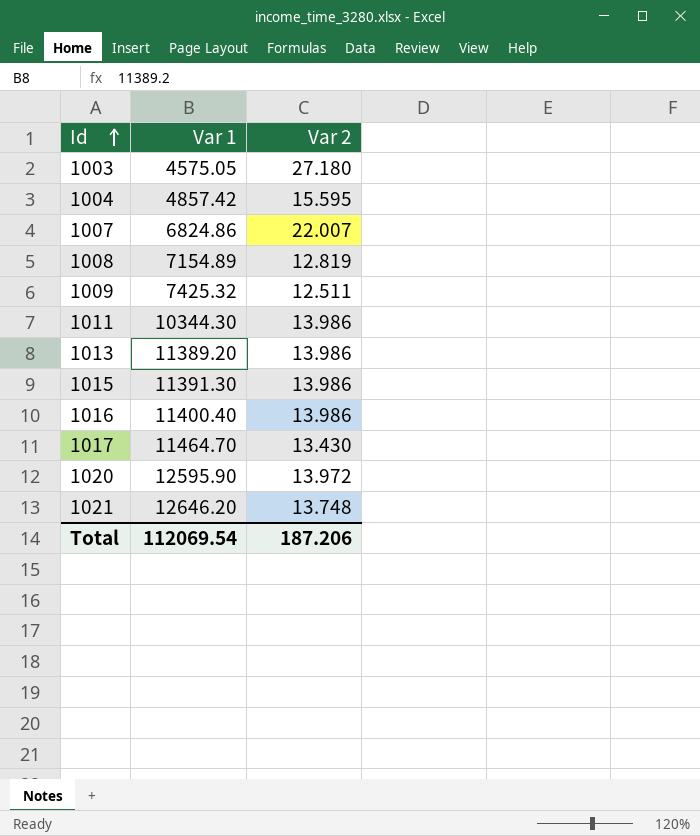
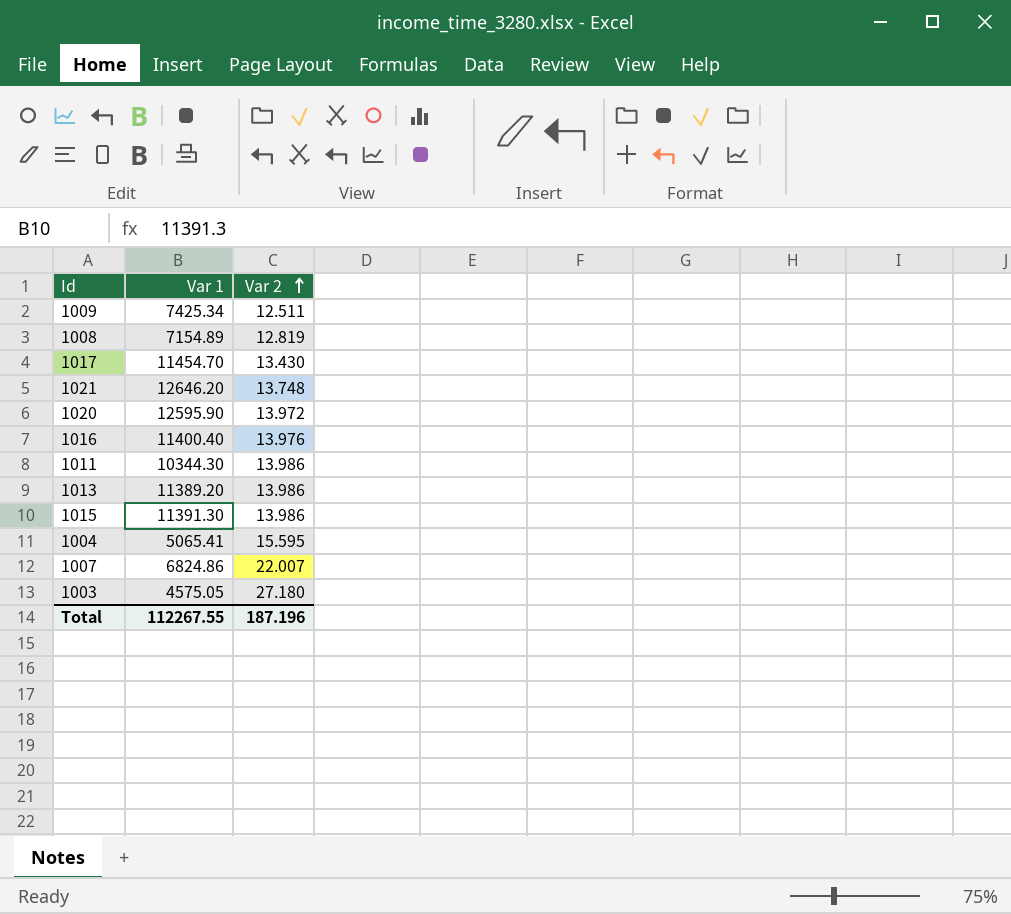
row order: Id ascending -> Var 2 ascending
1009 | Var 1: 7425.32 -> 7425.34
1017 | Var 1: 11464.70 -> 11454.70
1016 | Var 2: 13.986 -> 13.976
1004 | Var 1: 4857.42 -> 5065.41
Total | Var 1: 112069.54 -> 112267.55
Total | Var 2: 187.206 -> 187.196

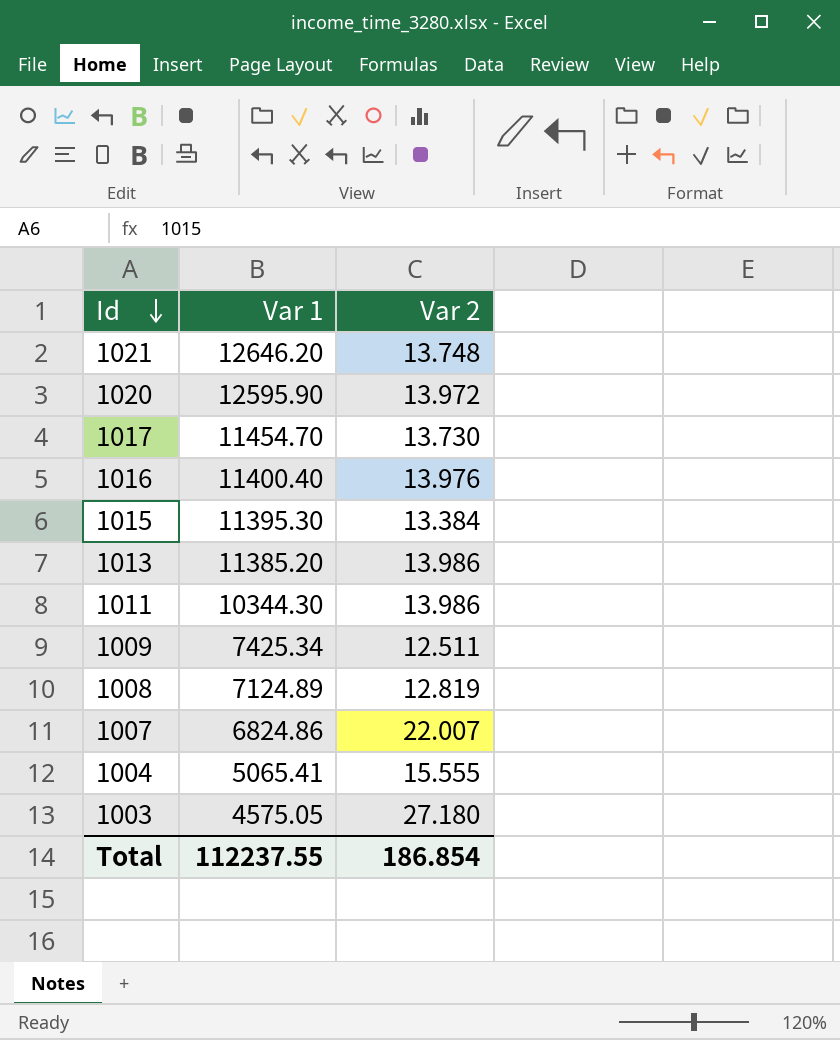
row order: Var 2 ascending -> Id descending
1017 | Var 2: 13.430 -> 13.730
1015 | Var 1: 11391.30 -> 11395.30
1015 | Var 2: 13.986 -> 13.384
1013 | Var 1: 11389.20 -> 11385.20
1008 | Var 1: 7154.89 -> 7124.89
1004 | Var 2: 15.595 -> 15.555
Total | Var 1: 112267.55 -> 112237.55
Total | Var 2: 187.196 -> 186.854

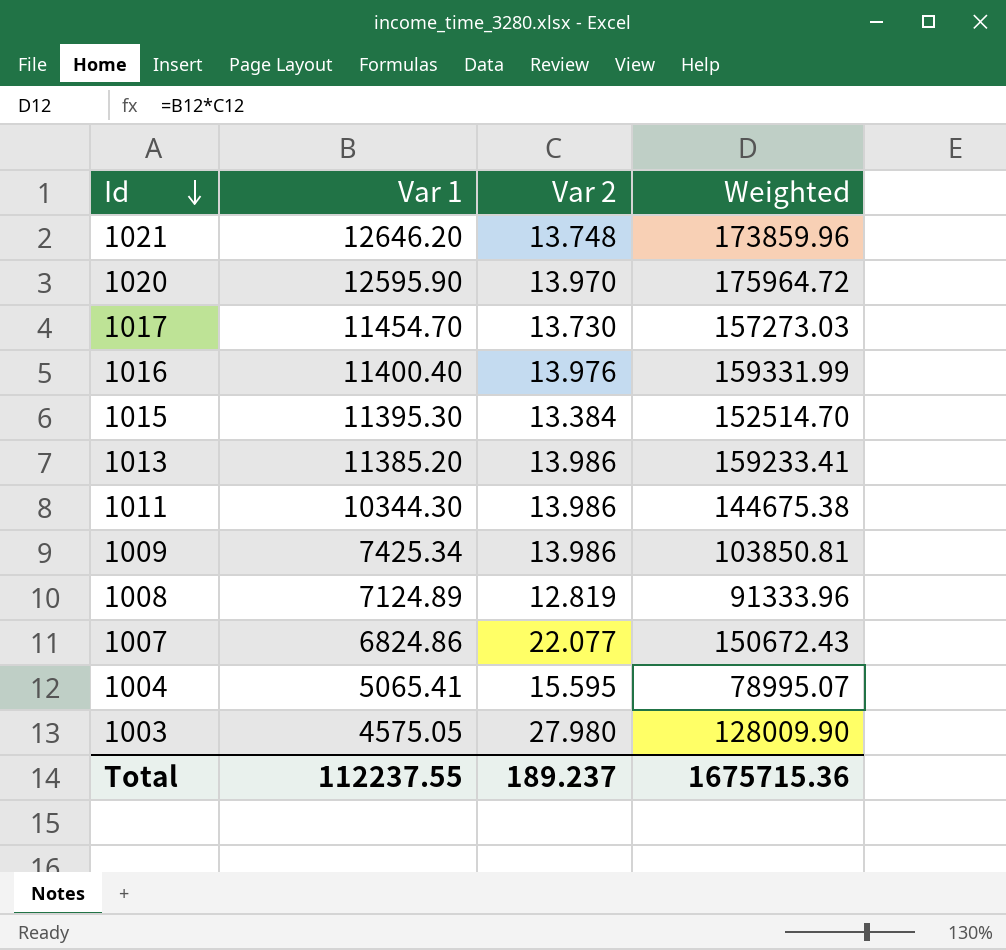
column Weighted | formula: none -> [Var 1] * [Var 2]
1020 | Var 2: 13.972 -> 13.970
1009 | Var 2: 12.511 -> 13.986
1007 | Var 2: 22.007 -> 22.077
1004 | Var 2: 15.555 -> 15.595
1003 | Var 2: 27.180 -> 27.980
Total | Var 2: 186.854 -> 189.237

